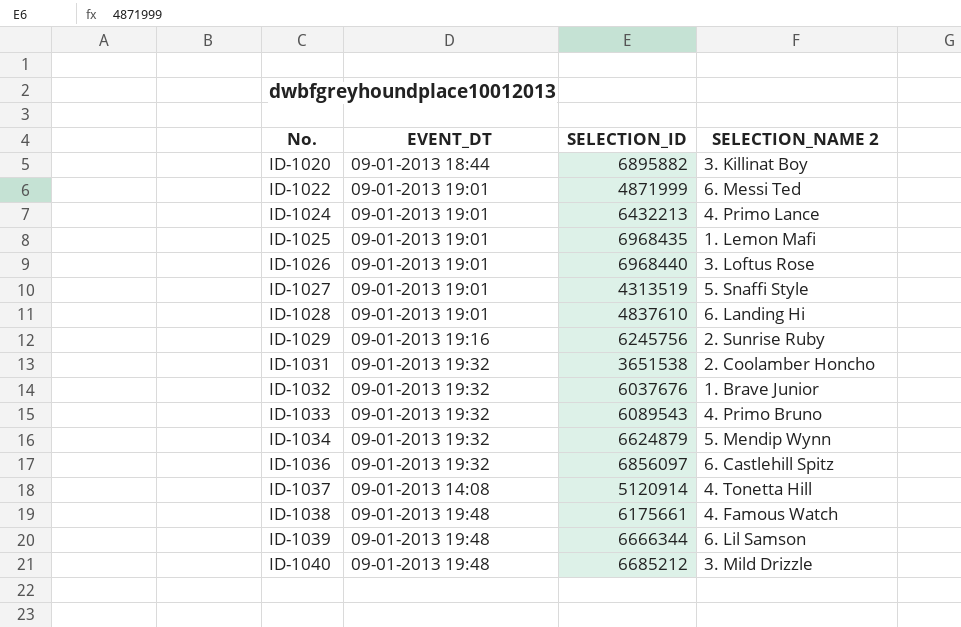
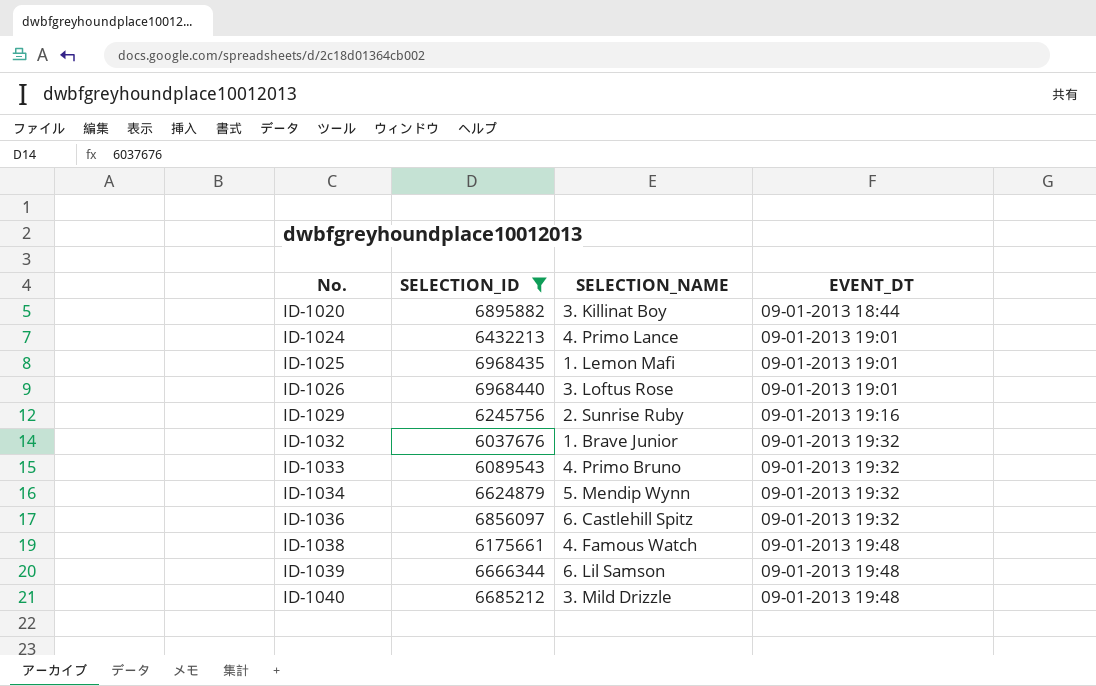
filter: none -> SELECTION_ID >= 6037676
column name: SELECTION_NAME 2 -> SELECTION_NAME
column EVENT_DT | position: 2 -> 4

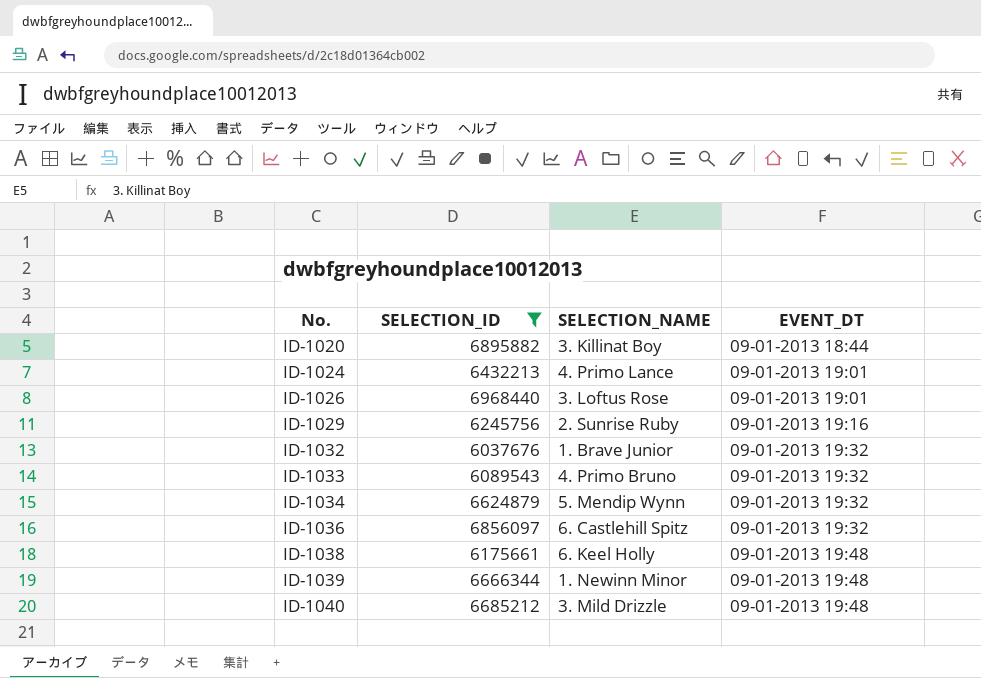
row ID-1025: 6968435 | 1. Lemon Mafi | 09-01-2013 19:01 -> none
ID-1038 | SELECTION_NAME: 4. Famous Watch -> 6. Keel Holly
ID-1039 | SELECTION_NAME: 6. Lil Samson -> 1. Newinn Minor

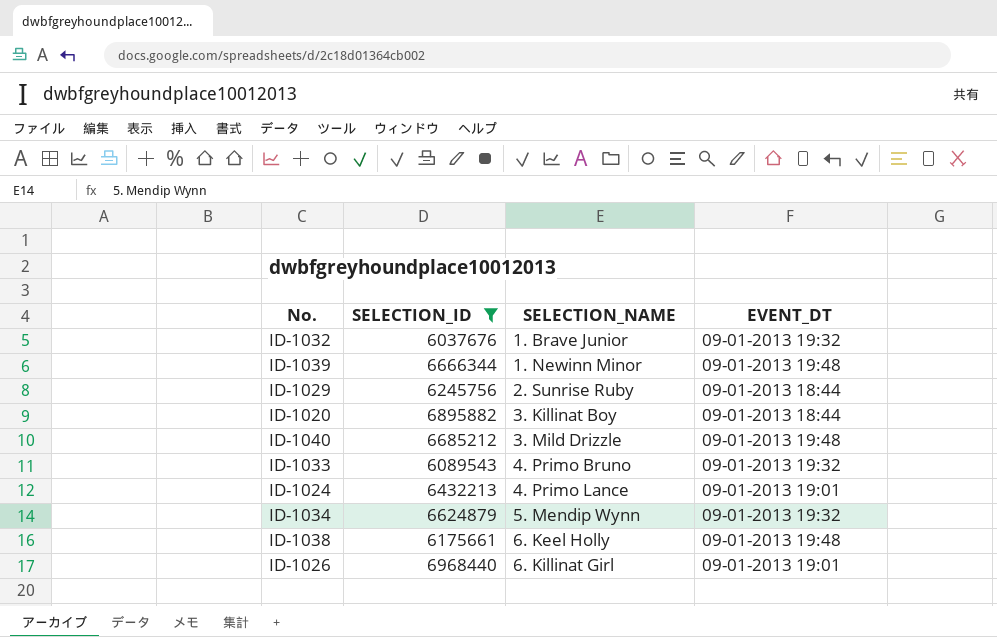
row order: No. ascending -> SELECTION_NAME ascending
row ID-1036: 6856097 | 6. Castlehill Spitz | 09-01-2013 19:32 -> none
ID-1029 | EVENT_DT: 09-01-2013 19:16 -> 09-01-2013 18:44
ID-1026 | SELECTION_NAME: 3. Loftus Rose -> 6. Killinat Girl

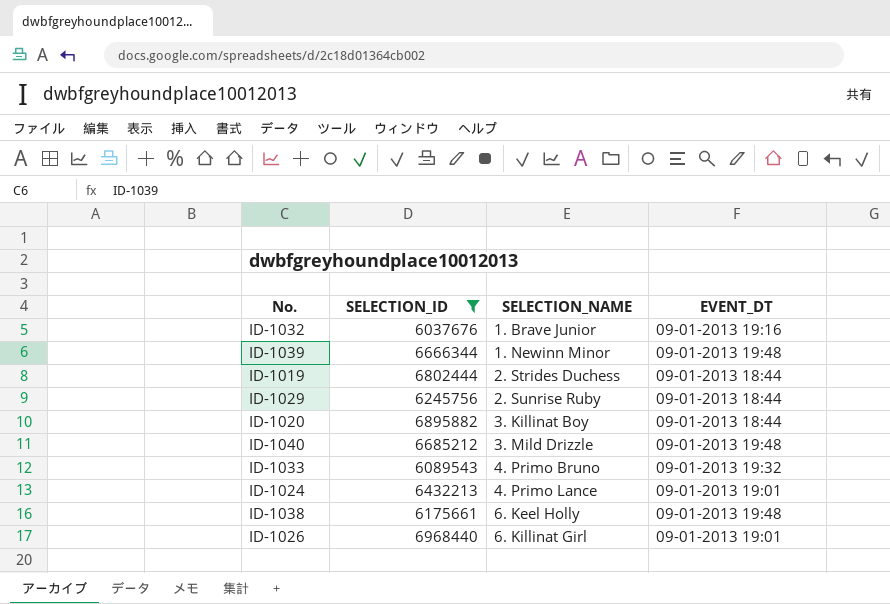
row ID-1034: 6624879 | 5. Mendip Wynn | 09-01-2013 19:32 -> none
ID-1032 | EVENT_DT: 09-01-2013 19:32 -> 09-01-2013 19:16
row ID-1019: none -> 6802444 | 2. Strides Duchess | 09-01-2013 18:44

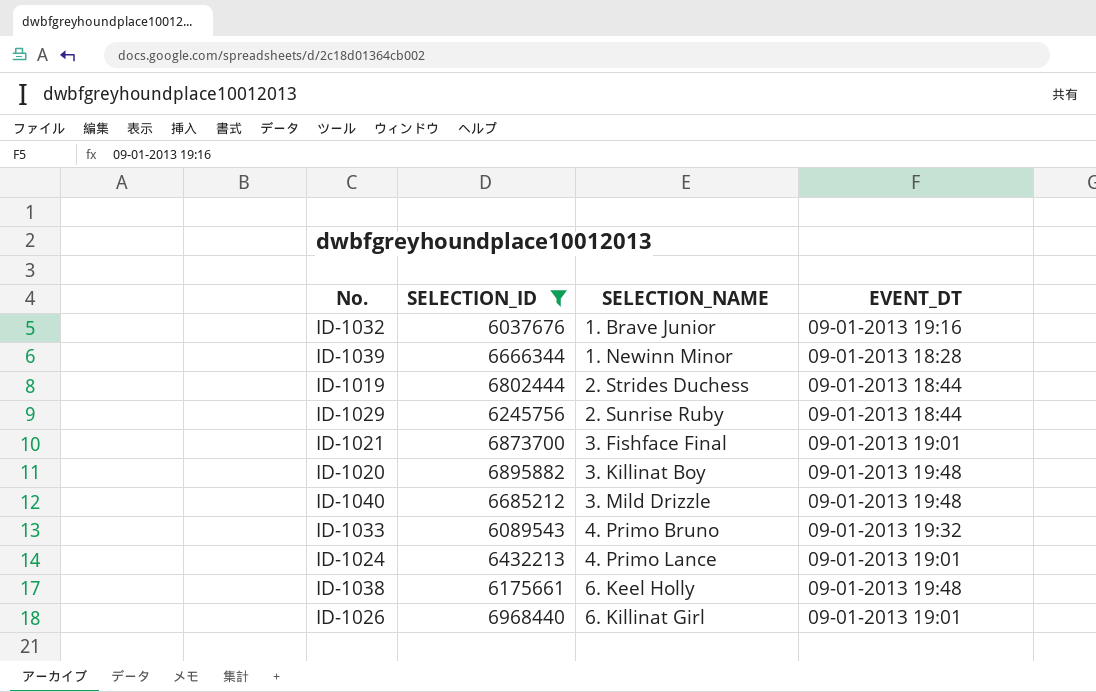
ID-1039 | EVENT_DT: 09-01-2013 19:48 -> 09-01-2013 18:28
row ID-1021: none -> 6873700 | 3. Fishface Final | 09-01-2013 19:01
ID-1020 | EVENT_DT: 09-01-2013 18:44 -> 09-01-2013 19:48

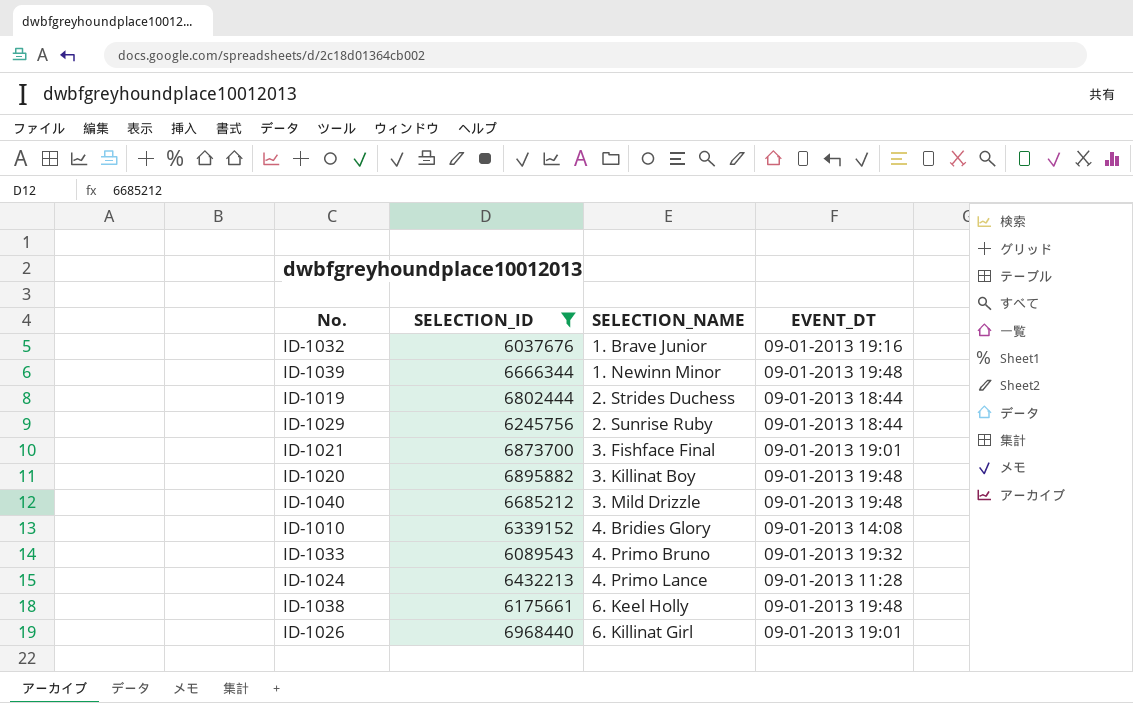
ID-1039 | EVENT_DT: 09-01-2013 18:28 -> 09-01-2013 19:48
row ID-1010: none -> 6339152 | 4. Bridies Glory | 09-01-2013 14:08
ID-1024 | EVENT_DT: 09-01-2013 19:01 -> 09-01-2013 11:28

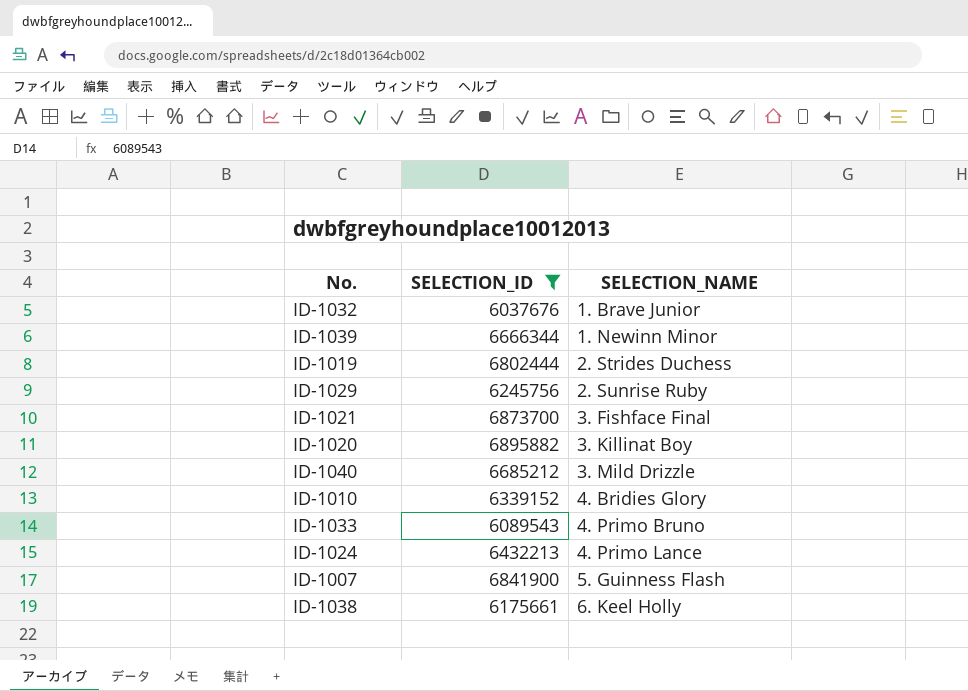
column EVENT_DT | position: 4 -> none
row ID-1026: 6968440 | 6. Killinat Girl | 09-01-2013 19:01 -> none
row ID-1007: none -> 6841900 | 5. Guinness Flash

